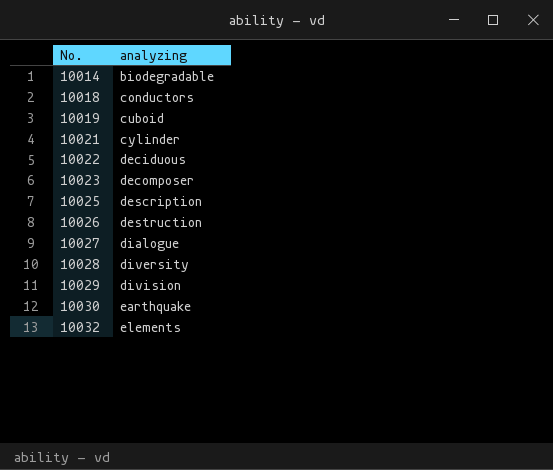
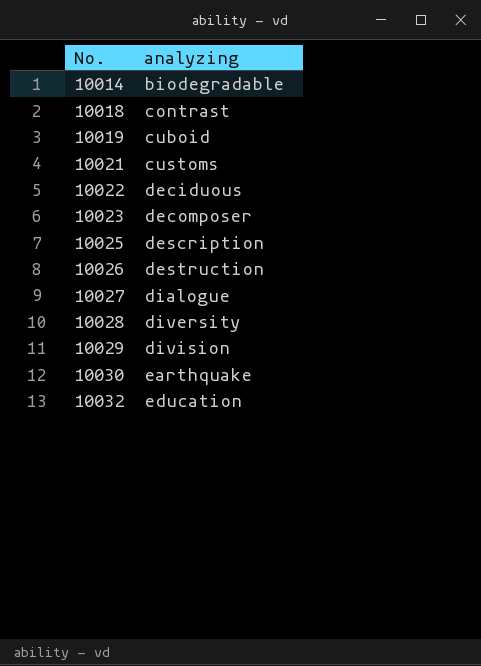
10018 | analyzing: conductors -> contrast
10021 | analyzing: cylinder -> customs
10032 | analyzing: elements -> education

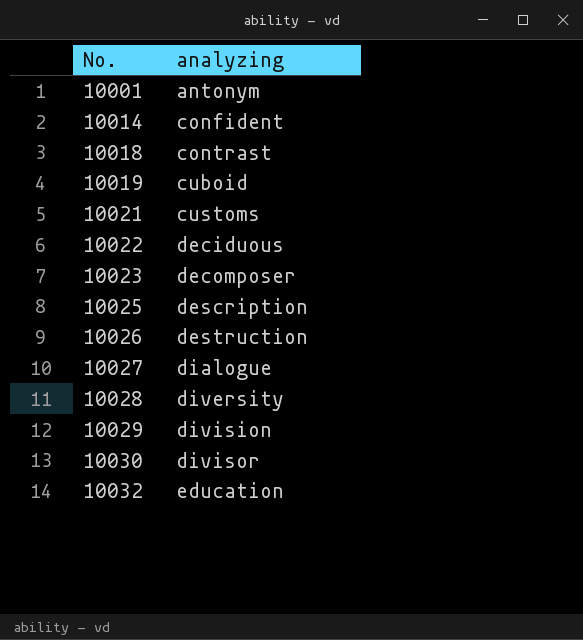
row 10001: none -> antonym
10014 | analyzing: biodegradable -> confident
10030 | analyzing: earthquake -> divisor

